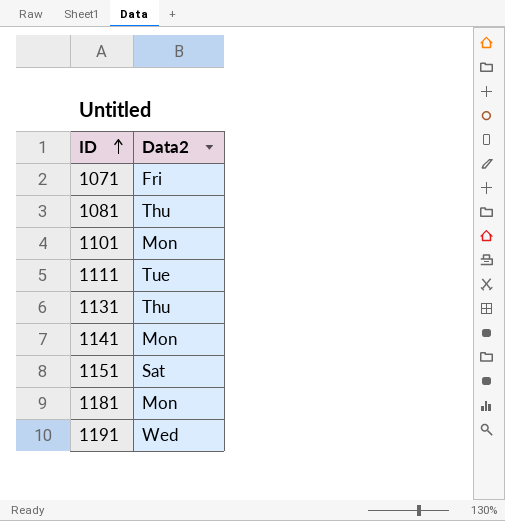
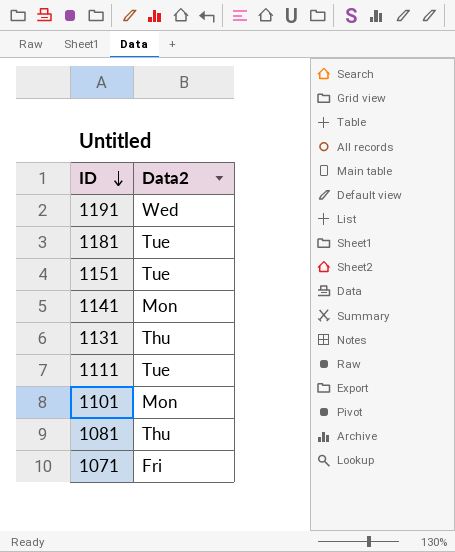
row order: ID ascending -> ID descending
1181 | Data2: Mon -> Tue
1151 | Data2: Sat -> Tue

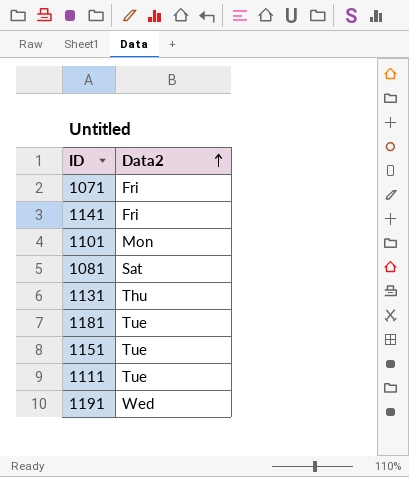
row order: ID descending -> Data2 ascending
1141 | Data2: Mon -> Fri
1081 | Data2: Thu -> Sat

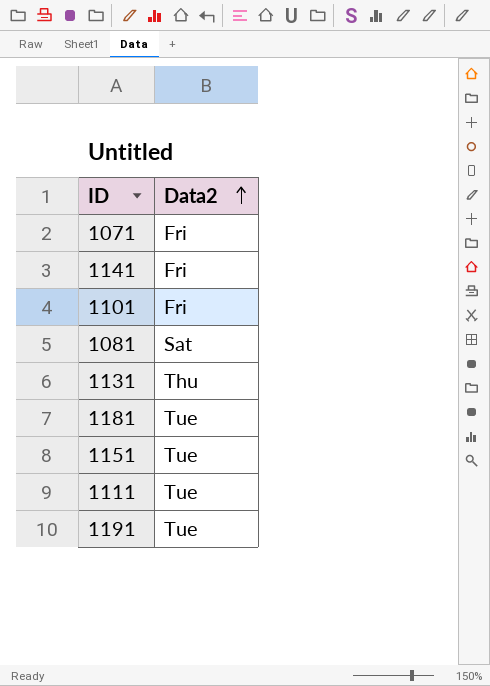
1101 | Data2: Mon -> Fri
1191 | Data2: Wed -> Tue

